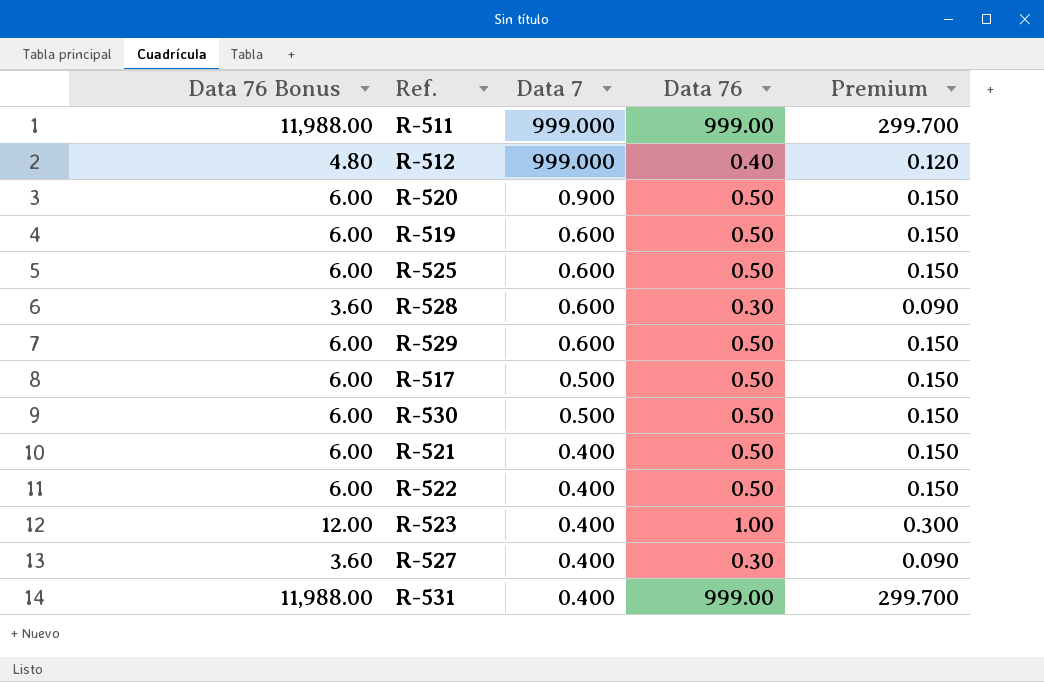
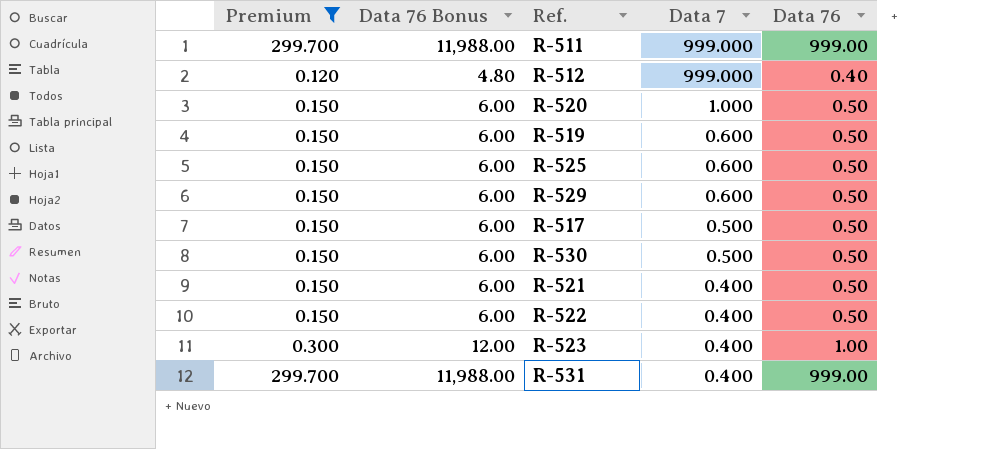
filter: none -> Premium != 0.090
column Premium | position: 5 -> 1
R-520 | Data 7: 0.900 -> 1.000

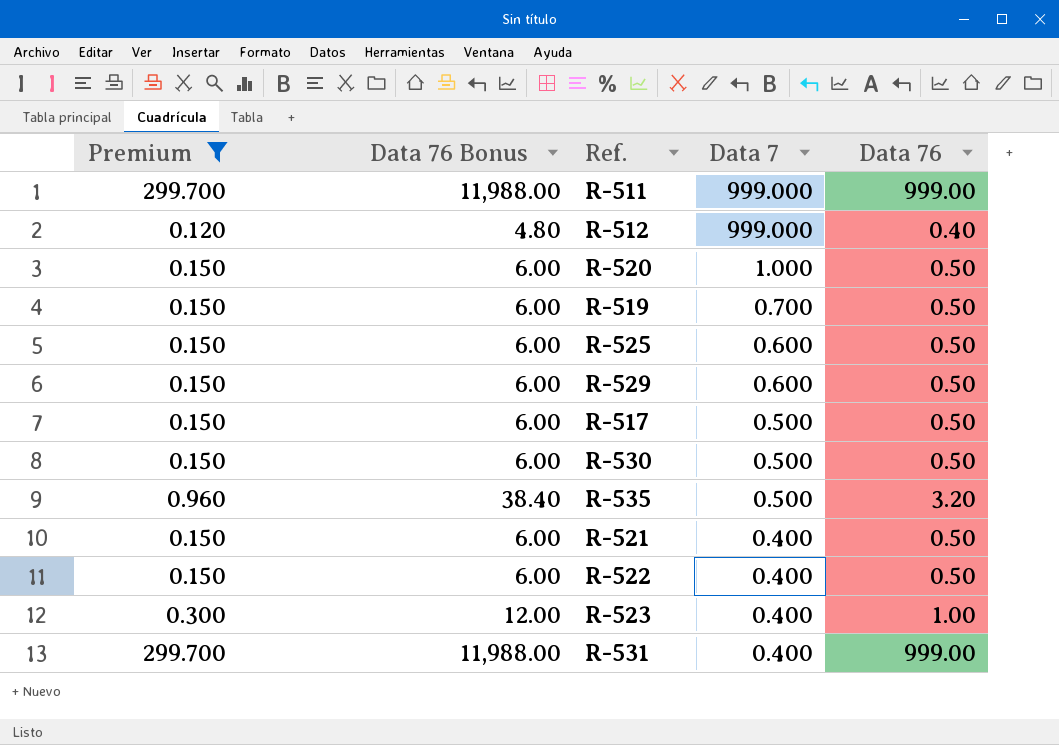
R-519 | Data 7: 0.600 -> 0.700
row R-535: none -> 0.960 | 38.40 | 0.500 | 3.20

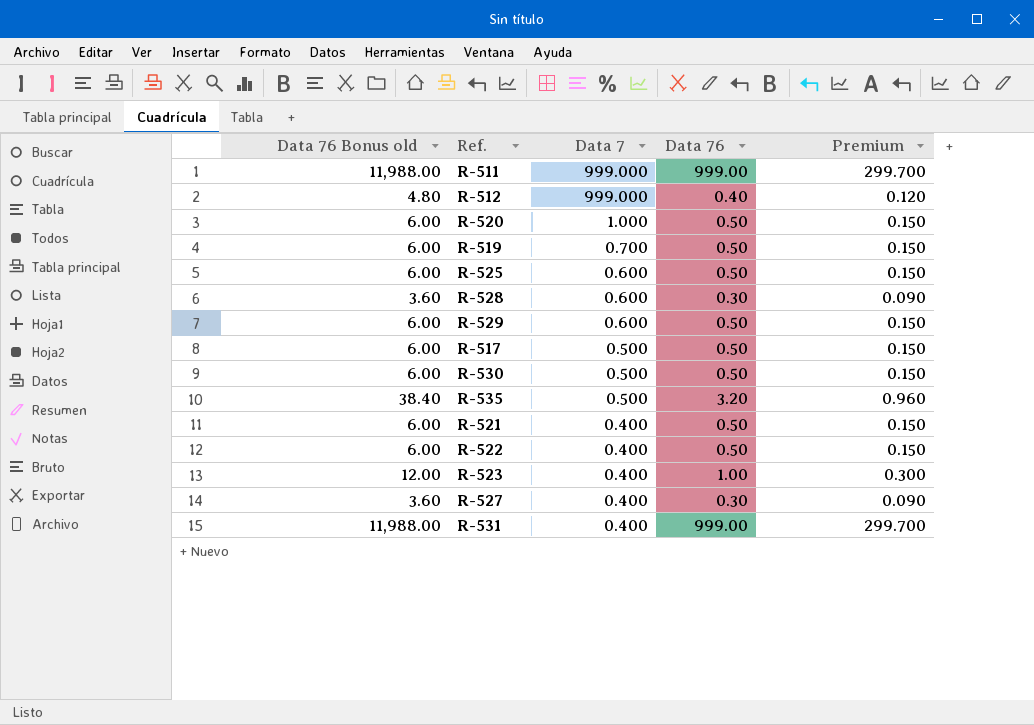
filter: Premium != 0.090 -> none
column name: Data 76 Bonus -> Data 76 Bonus old
column Premium | position: 1 -> 5

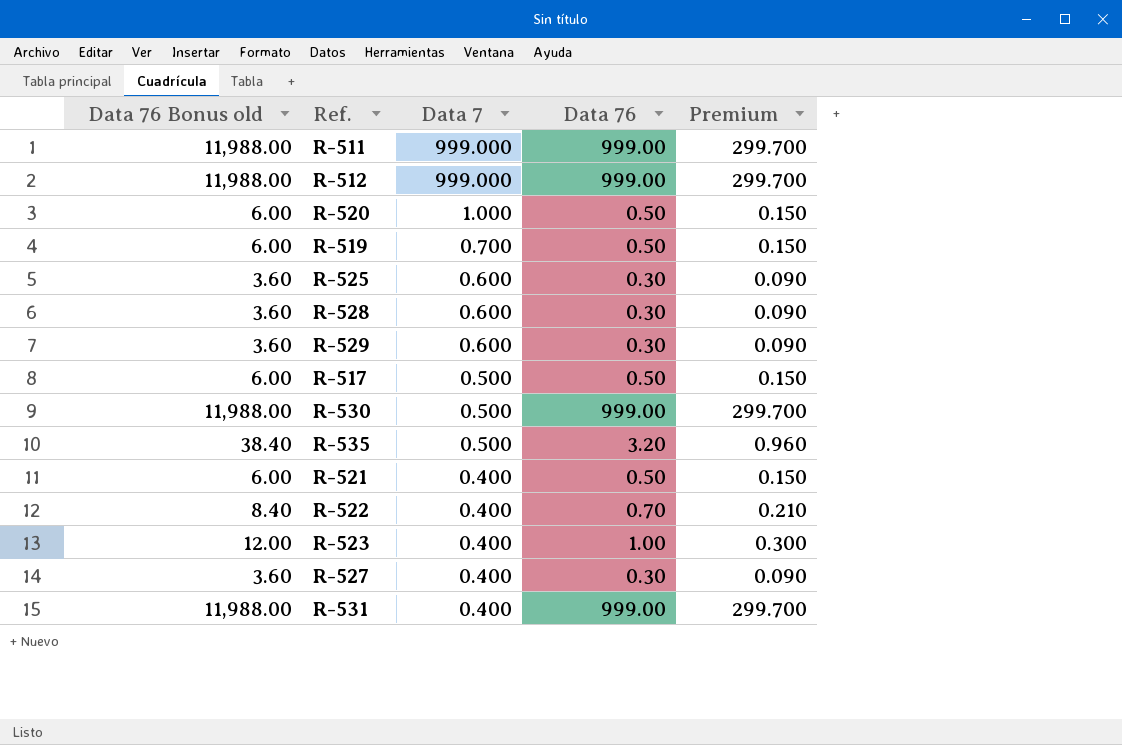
R-512 | Data 76 Bonus old: 4.80 -> 11,988.00
R-512 | Data 76: 0.40 -> 999.00
R-512 | Premium: 0.120 -> 299.700
R-525 | Data 76 Bonus old: 6.00 -> 3.60
R-525 | Data 76: 0.50 -> 0.30
R-525 | Premium: 0.150 -> 0.090
R-529 | Data 76 Bonus old: 6.00 -> 3.60
R-529 | Data 76: 0.50 -> 0.30
R-529 | Premium: 0.150 -> 0.090
R-530 | Data 76 Bonus old: 6.00 -> 11,988.00
R-530 | Data 76: 0.50 -> 999.00
R-530 | Premium: 0.150 -> 299.700
R-522 | Data 76 Bonus old: 6.00 -> 8.40
R-522 | Data 76: 0.50 -> 0.70
R-522 | Premium: 0.150 -> 0.210

